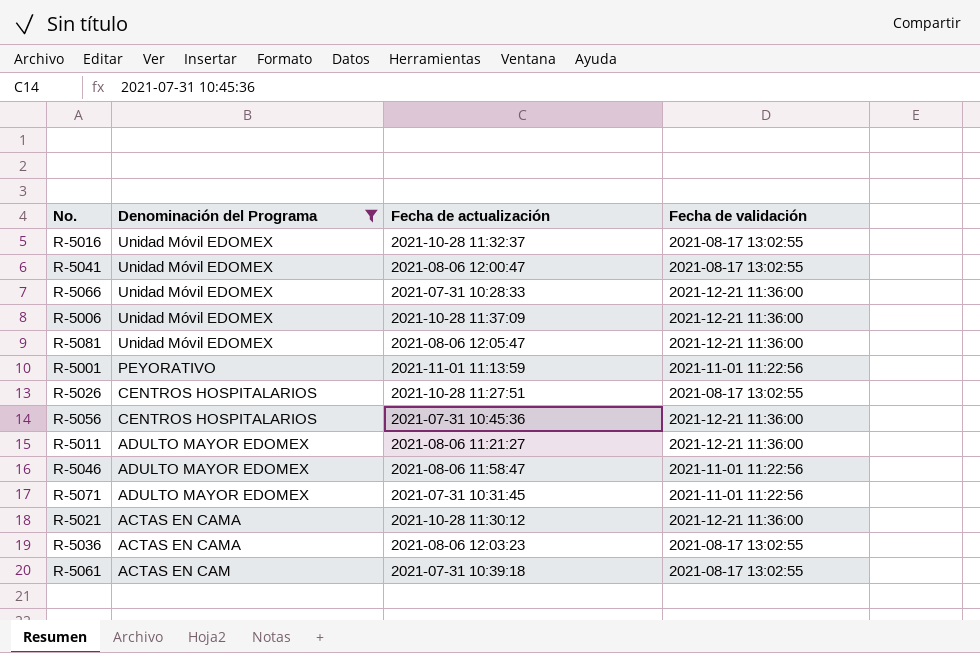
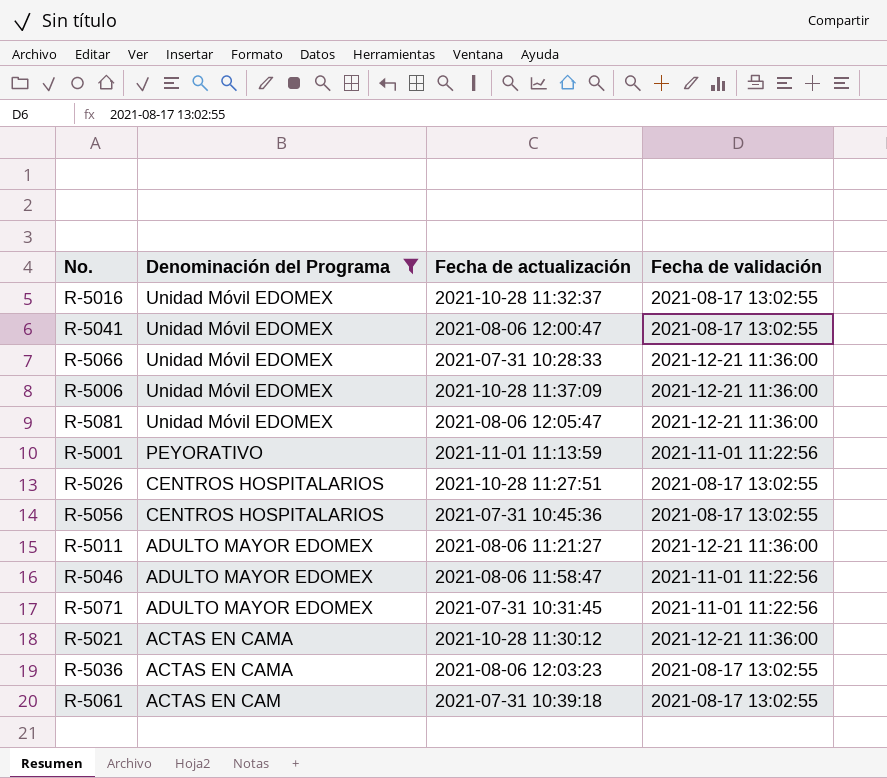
R-5056 | Fecha de validación: 2021-12-21 11:36:00 -> 2021-08-17 13:02:55

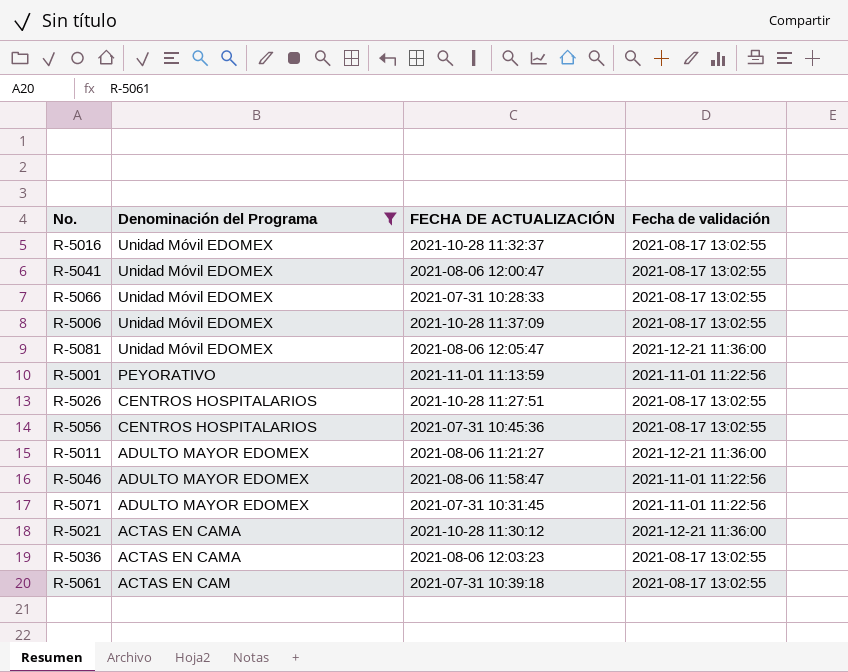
column name: Fecha de actualización -> FECHA DE ACTUALIZACIÓN
R-5066 | Fecha de validación: 2021-12-21 11:36:00 -> 2021-08-17 13:02:55
R-5006 | Fecha de validación: 2021-12-21 11:36:00 -> 2021-08-17 13:02:55

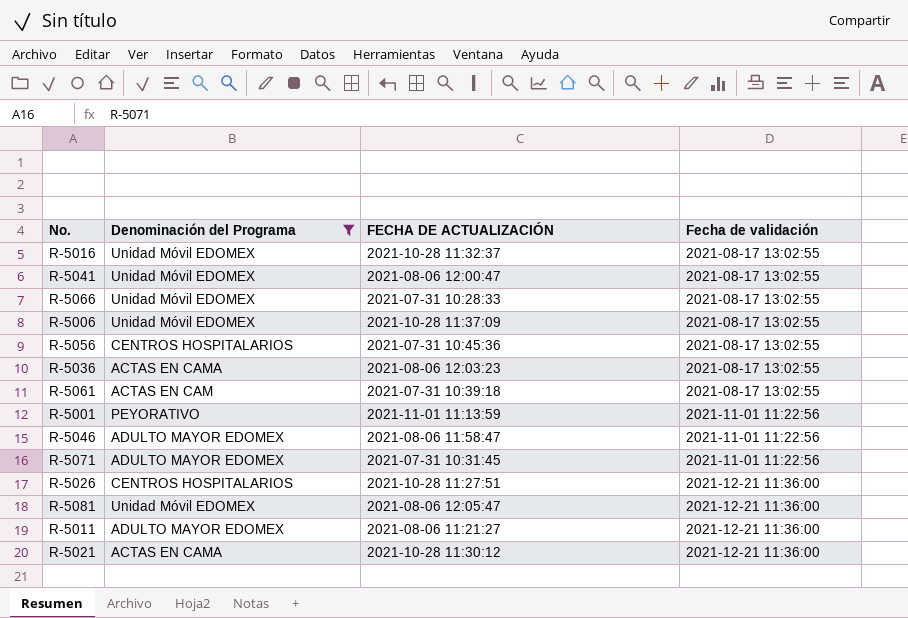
row order: Denominación del Programa descending -> Fecha de validación ascending
R-5026 | Fecha de validación: 2021-08-17 13:02:55 -> 2021-12-21 11:36:00

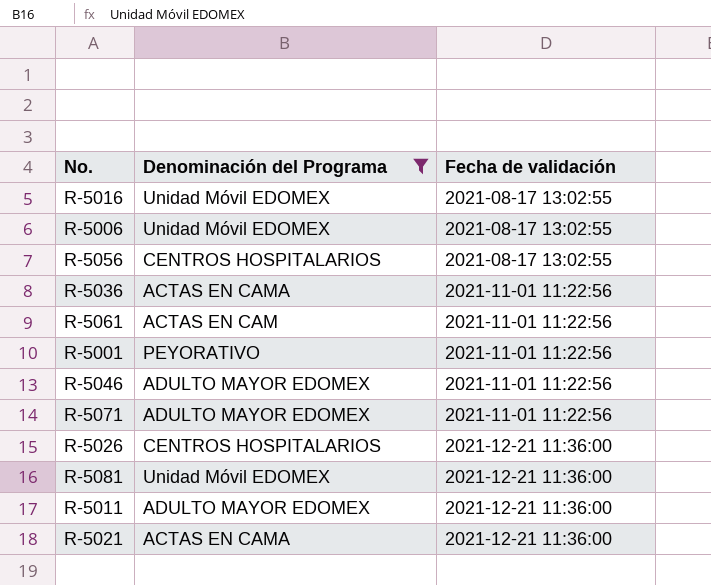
column FECHA DE ACTUALIZACIÓN | position: 3 -> none
row R-5041: Unidad Móvil EDOMEX | 2021-08-06 12:00:47 | 2021-08-17 13:02:55 -> none
row R-5066: Unidad Móvil EDOMEX | 2021-07-31 10:28:33 | 2021-08-17 13:02:55 -> none
R-5036 | Fecha de validación: 2021-08-17 13:02:55 -> 2021-11-01 11:22:56
R-5061 | Fecha de validación: 2021-08-17 13:02:55 -> 2021-11-01 11:22:56

